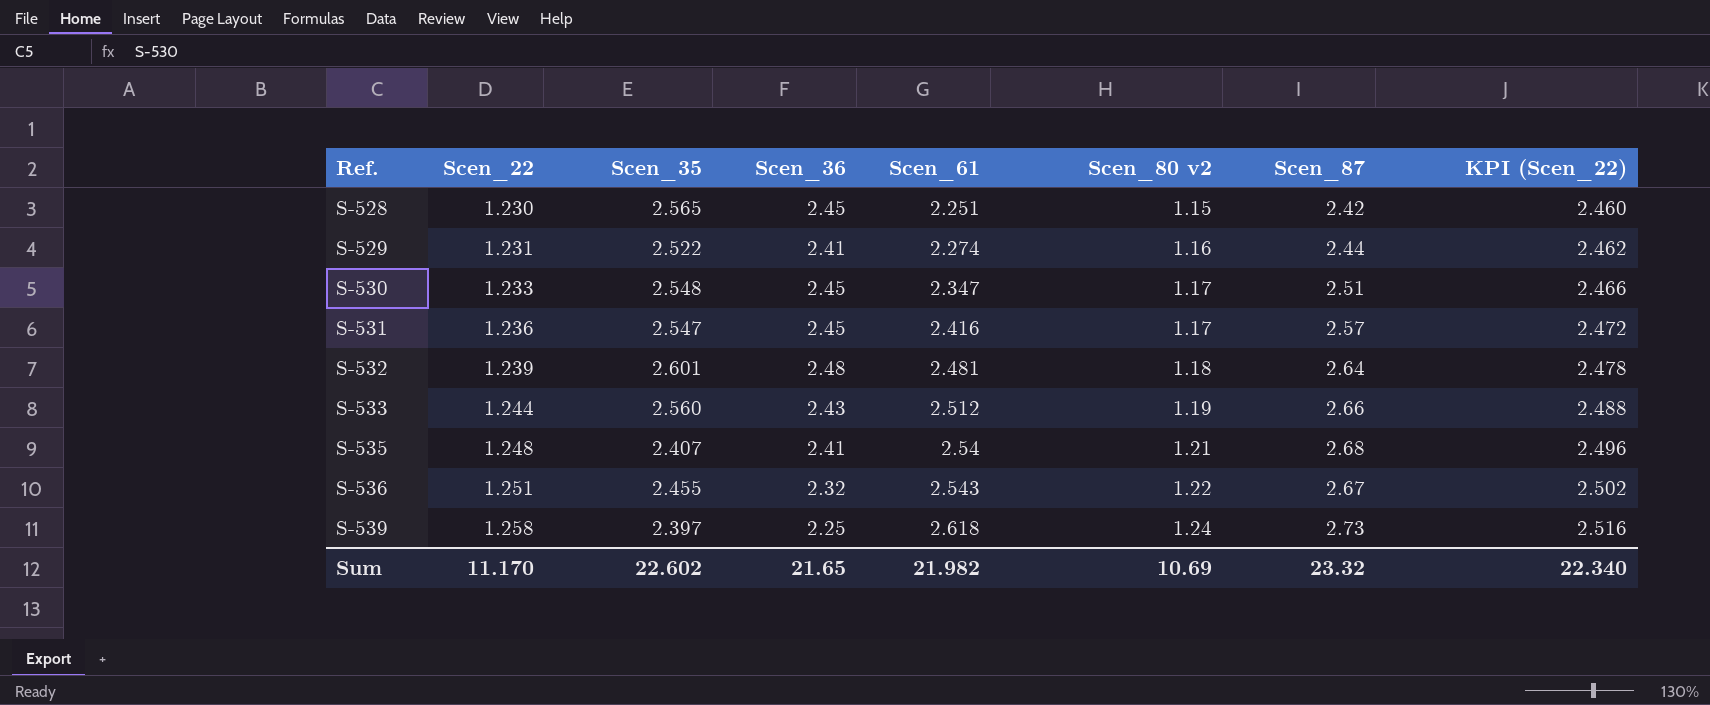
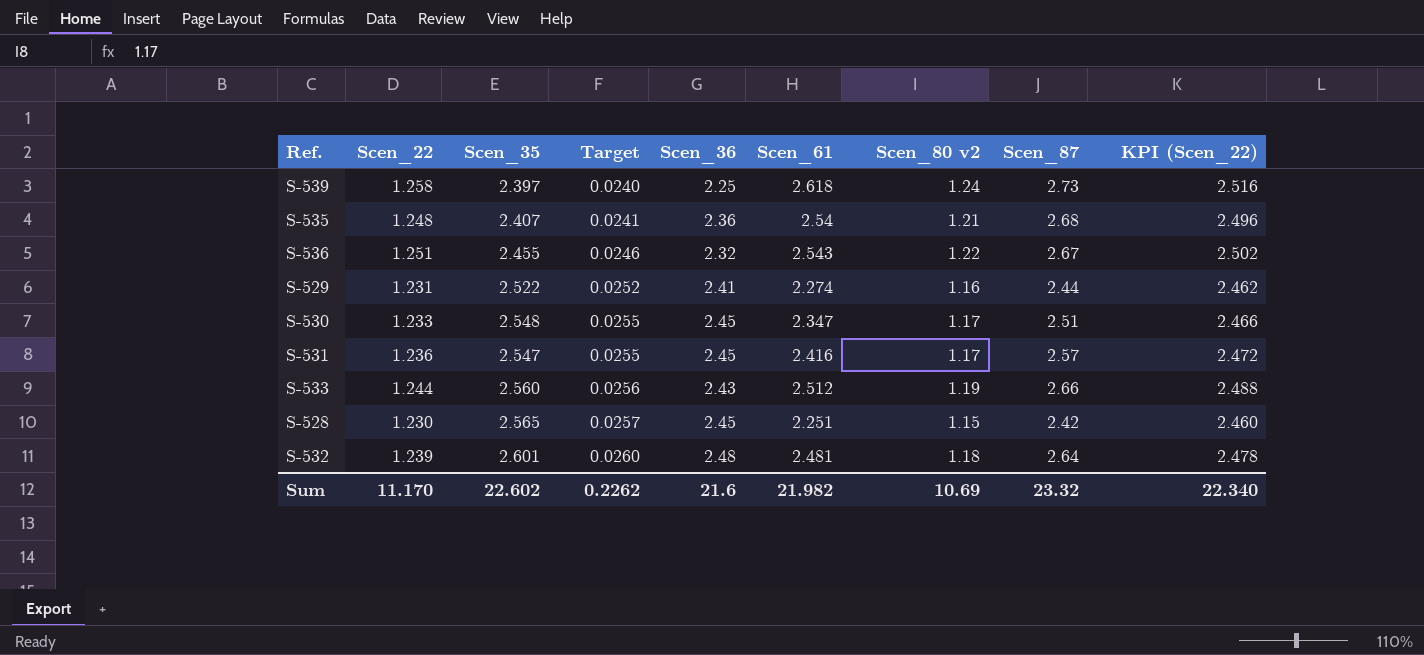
row order: Ref. ascending -> Target ascending
column Target | formula: none -> [Scen_35] * 0.01
S-535 | Scen_36: 2.41 -> 2.36
Sum | Scen_36: 21.65 -> 21.6

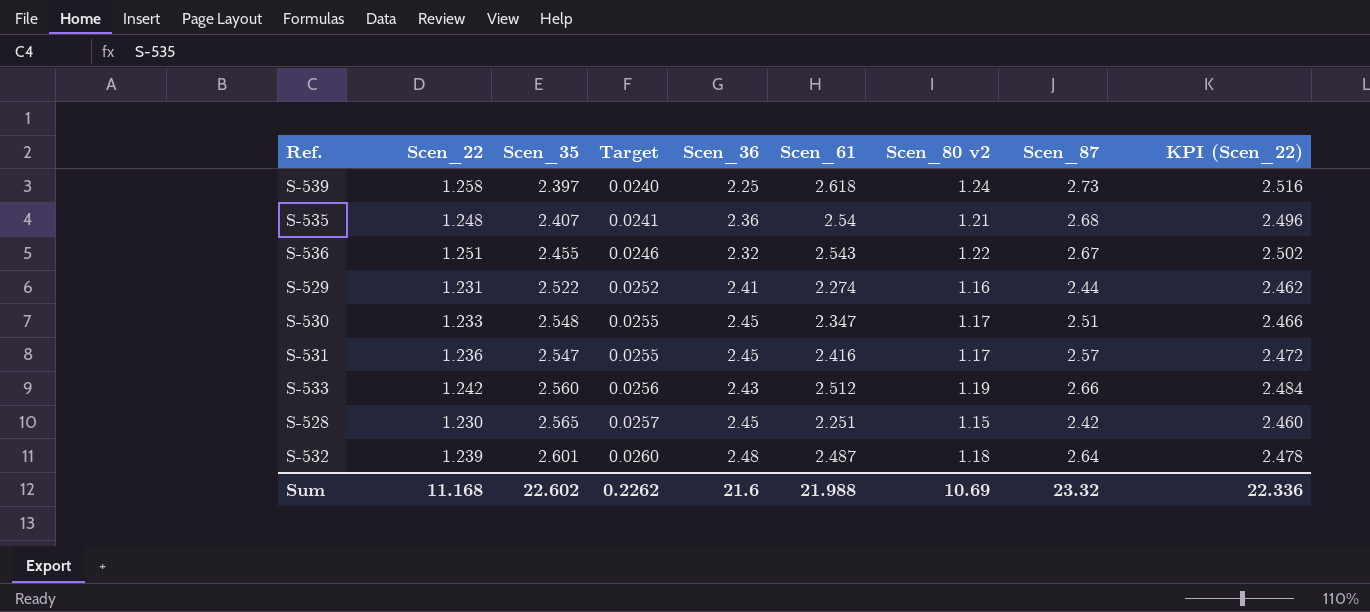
S-533 | Scen_22: 1.244 -> 1.242
S-533 | KPI (Scen_22): 2.488 -> 2.484
S-532 | Scen_61: 2.481 -> 2.487
Sum | Scen_22: 11.170 -> 11.168
Sum | Scen_61: 21.982 -> 21.988
Sum | KPI (Scen_22): 22.340 -> 22.336

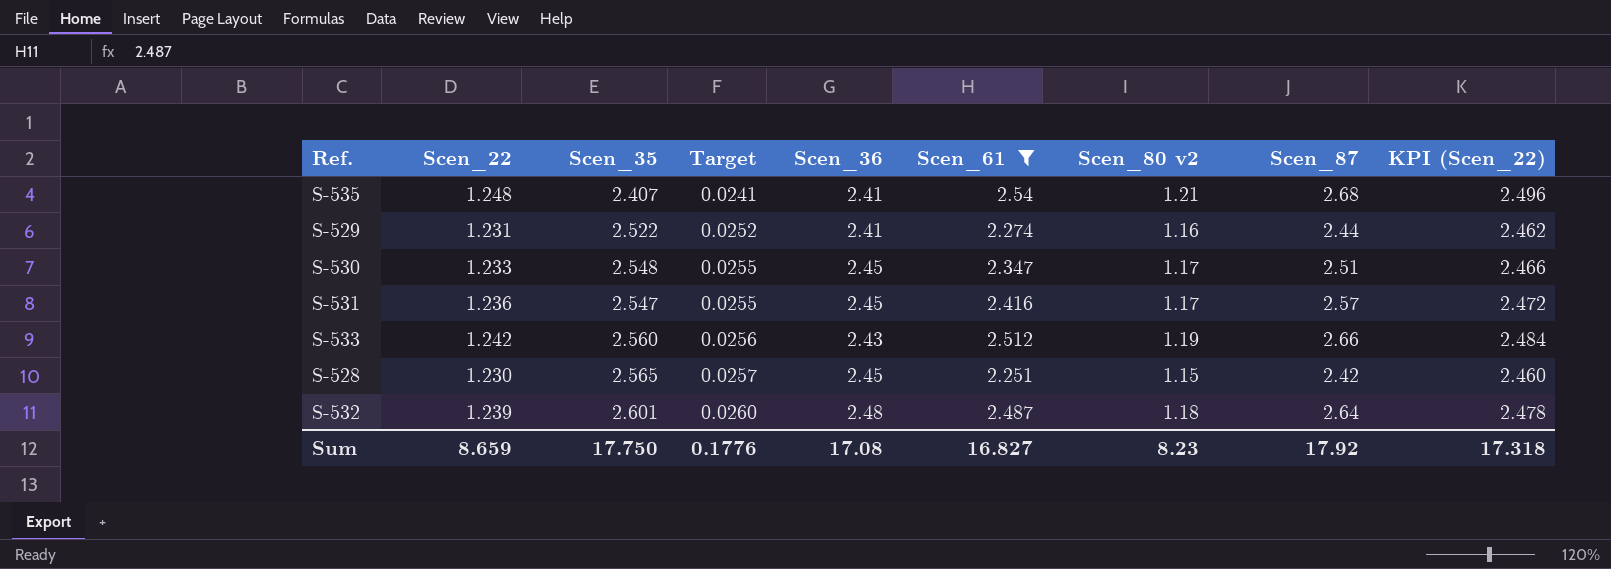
filter: none -> Scen_61 <= 2.54
S-535 | Scen_36: 2.36 -> 2.41
Sum | Scen_22: 11.168 -> 8.659
Sum | Scen_35: 22.602 -> 17.750
Sum | Target: 0.2262 -> 0.1776
Sum | Scen_36: 21.6 -> 17.08
Sum | Scen_61: 21.988 -> 16.827
Sum | Scen_80 v2: 10.69 -> 8.23
Sum | Scen_87: 23.32 -> 17.92
Sum | KPI (Scen_22): 22.336 -> 17.318

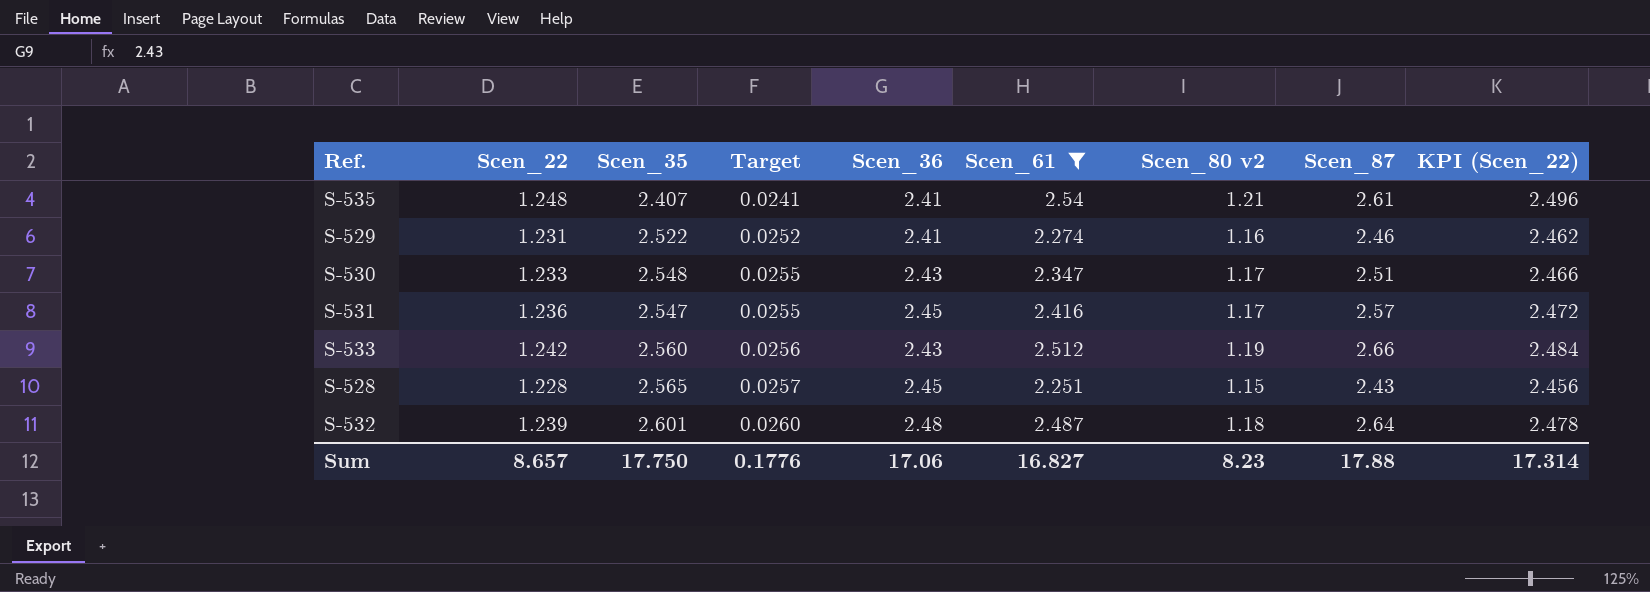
S-535 | Scen_87: 2.68 -> 2.61
S-529 | Scen_87: 2.44 -> 2.46
S-530 | Scen_36: 2.45 -> 2.43
S-528 | Scen_22: 1.230 -> 1.228
S-528 | Scen_87: 2.42 -> 2.43
S-528 | KPI (Scen_22): 2.460 -> 2.456
Sum | Scen_22: 8.659 -> 8.657
Sum | Scen_36: 17.08 -> 17.06
Sum | Scen_87: 17.92 -> 17.88
Sum | KPI (Scen_22): 17.318 -> 17.314

